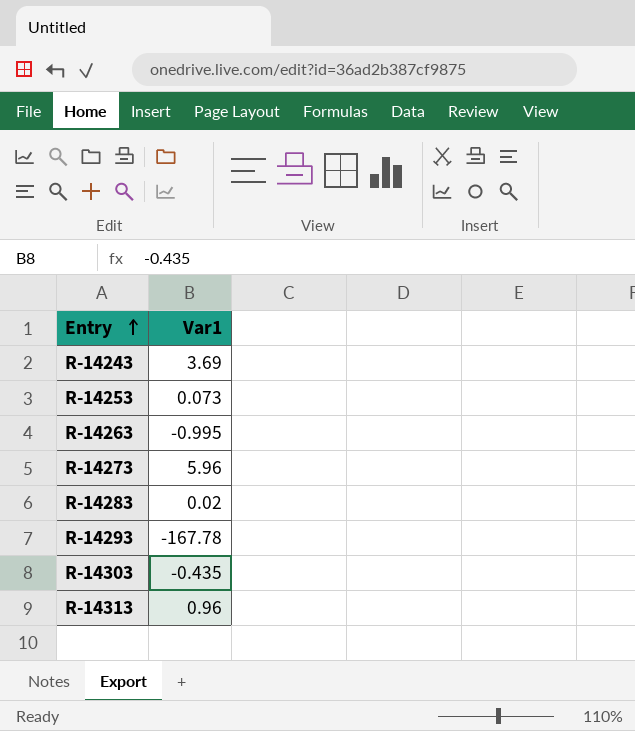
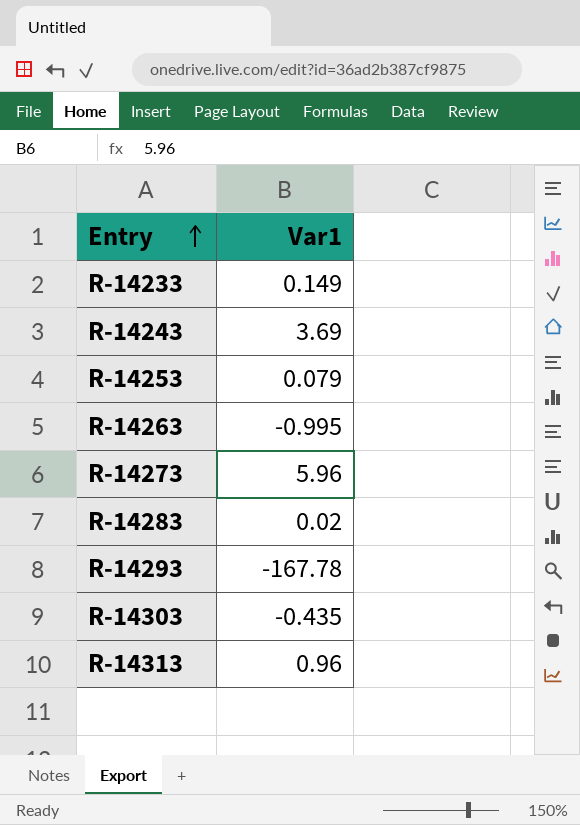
row R-14233: none -> 0.149
R-14253 | Var1: 0.073 -> 0.079

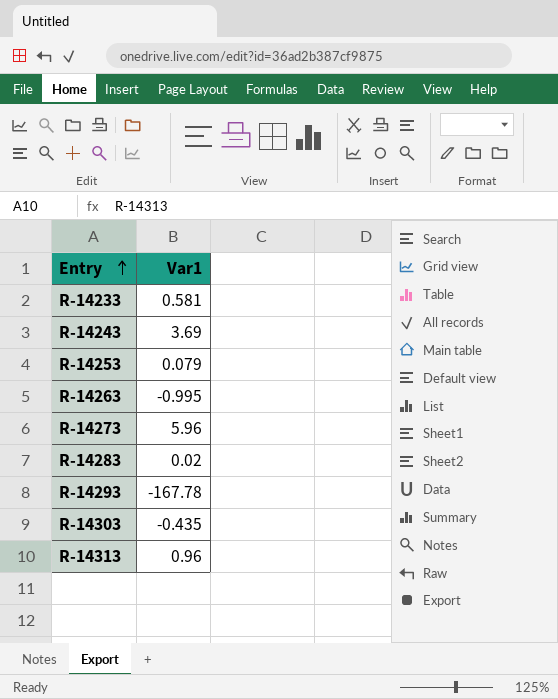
R-14233 | Var1: 0.149 -> 0.581

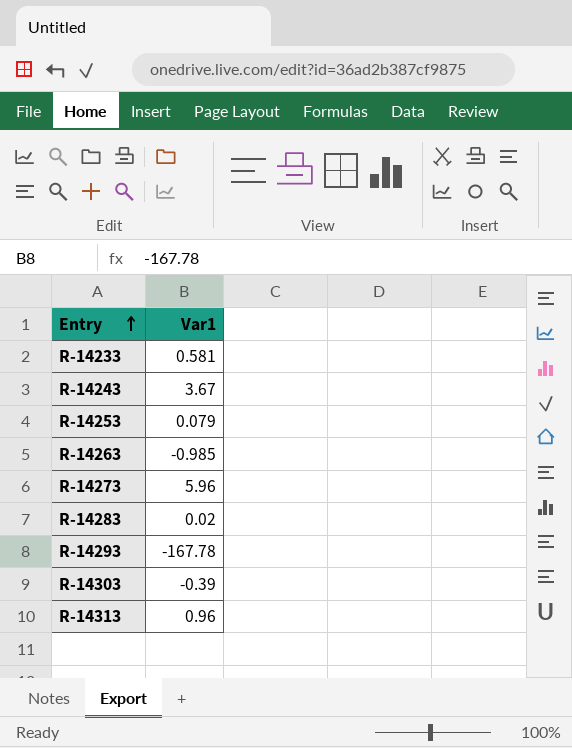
R-14243 | Var1: 3.69 -> 3.67
R-14263 | Var1: -0.995 -> -0.985
R-14303 | Var1: -0.435 -> -0.39

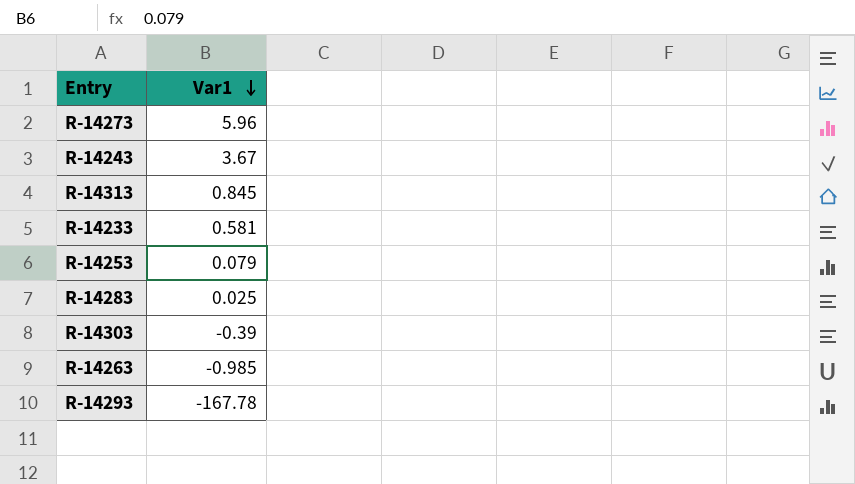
row order: Entry ascending -> Var1 descending
R-14313 | Var1: 0.96 -> 0.845
R-14283 | Var1: 0.02 -> 0.025

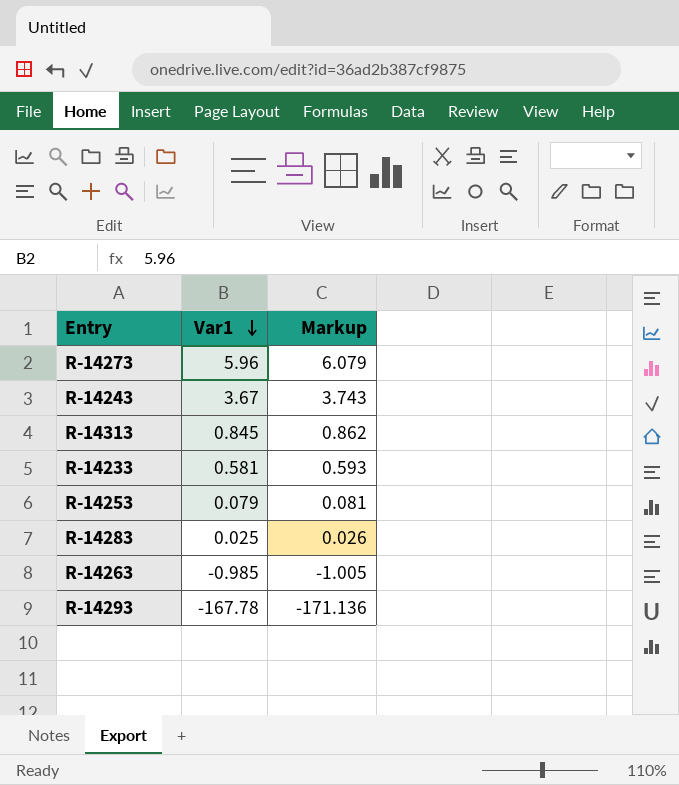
column Markup | formula: none -> [Var1] * 1.02
row R-14303: -0.39 -> none

